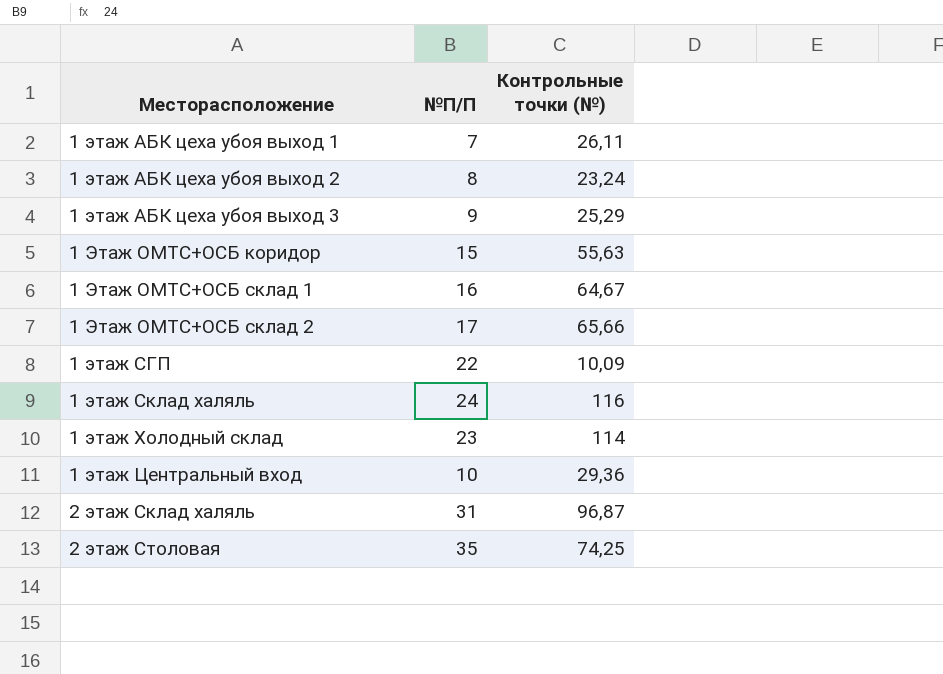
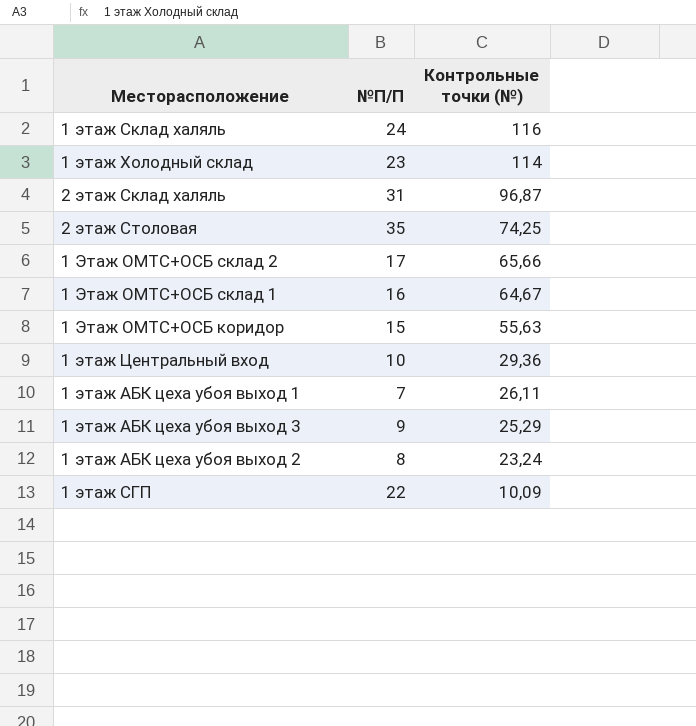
row order: Месторасположение ascending -> Контрольные точки (№) descending

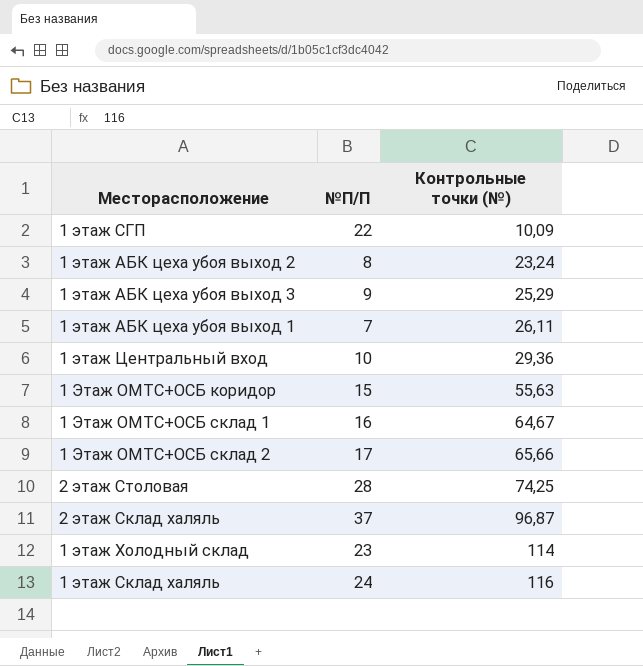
row order: Контрольные точки (№) descending -> Контрольные точки (№) ascending
2 этаж Столовая | №П/П: 35 -> 28
2 этаж Склад халяль | №П/П: 31 -> 37

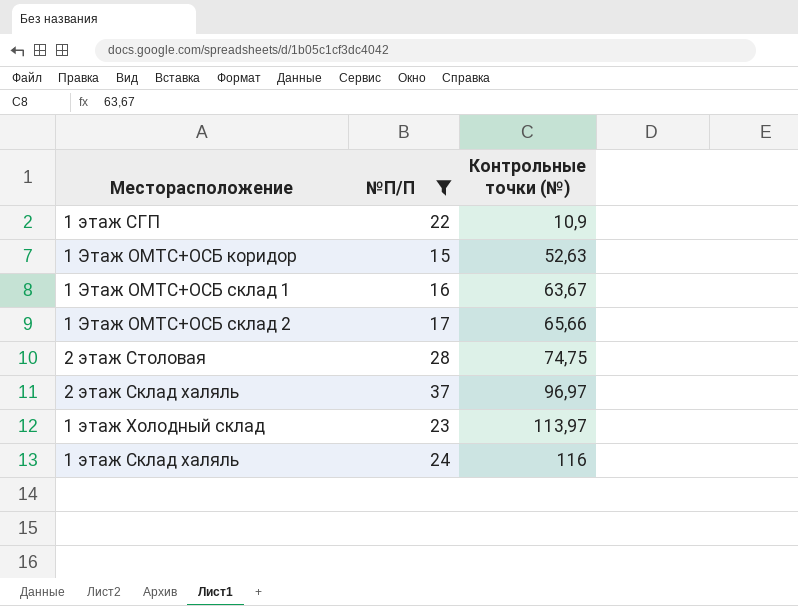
filter: none -> №П/П >= 15
1 этаж СГП | Контрольные точки (№): 10,09 -> 10,9
1 Этаж ОМТС+ОСБ коридор | Контрольные точки (№): 55,63 -> 52,63
1 Этаж ОМТС+ОСБ склад 1 | Контрольные точки (№): 64,67 -> 63,67
2 этаж Столовая | Контрольные точки (№): 74,25 -> 74,75
2 этаж Склад халяль | Контрольные точки (№): 96,87 -> 96,97
1 этаж Холодный склад | Контрольные точки (№): 114 -> 113,97

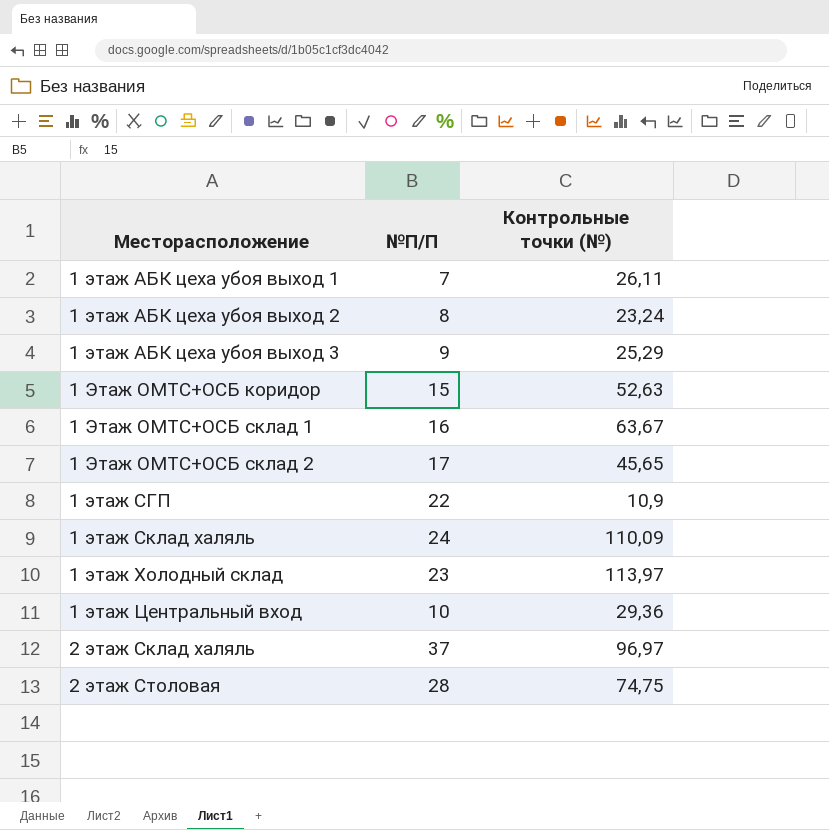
filter: №П/П >= 15 -> none
row order: Контрольные точки (№) ascending -> Месторасположение ascending
1 Этаж ОМТС+ОСБ склад 2 | Контрольные точки (№): 65,66 -> 45,65
1 этаж Склад халяль | Контрольные точки (№): 116 -> 110,09

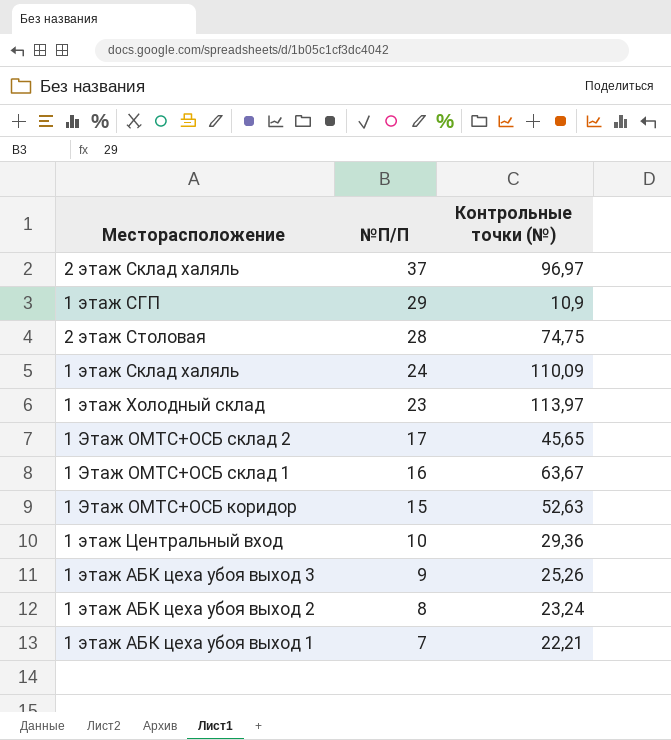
row order: Месторасположение ascending -> №П/П descending
1 этаж СГП | №П/П: 22 -> 29
1 этаж АБК цеха убоя выход 3 | Контрольные точки (№): 25,29 -> 25,26
1 этаж АБК цеха убоя выход 1 | Контрольные точки (№): 26,11 -> 22,21

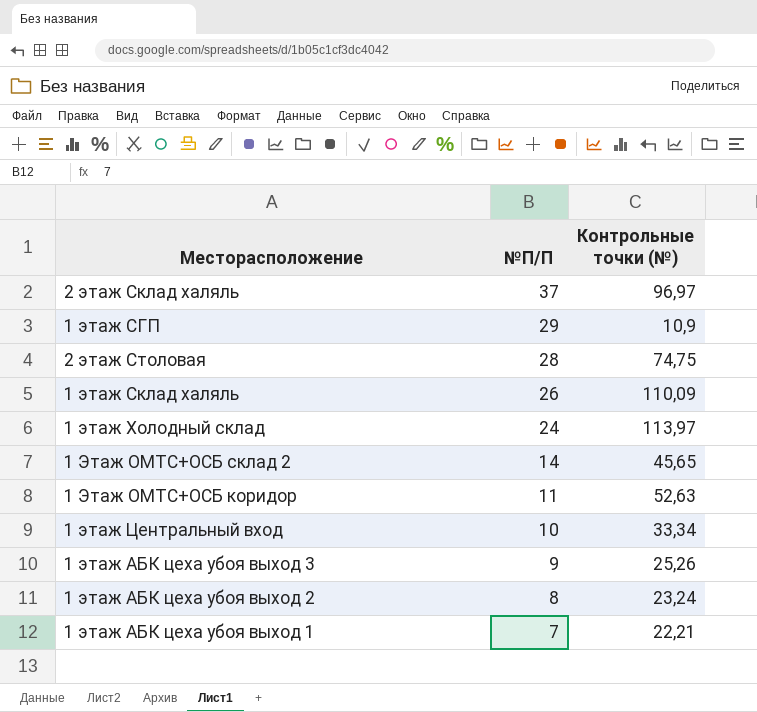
row 1 Этаж ОМТС+ОСБ склад 1: 16 | 63,67 -> none
1 этаж Склад халяль | №П/П: 24 -> 26
1 этаж Холодный склад | №П/П: 23 -> 24
1 Этаж ОМТС+ОСБ склад 2 | №П/П: 17 -> 14
1 Этаж ОМТС+ОСБ коридор | №П/П: 15 -> 11
1 этаж Центральный вход | Контрольные точки (№): 29,36 -> 33,34

